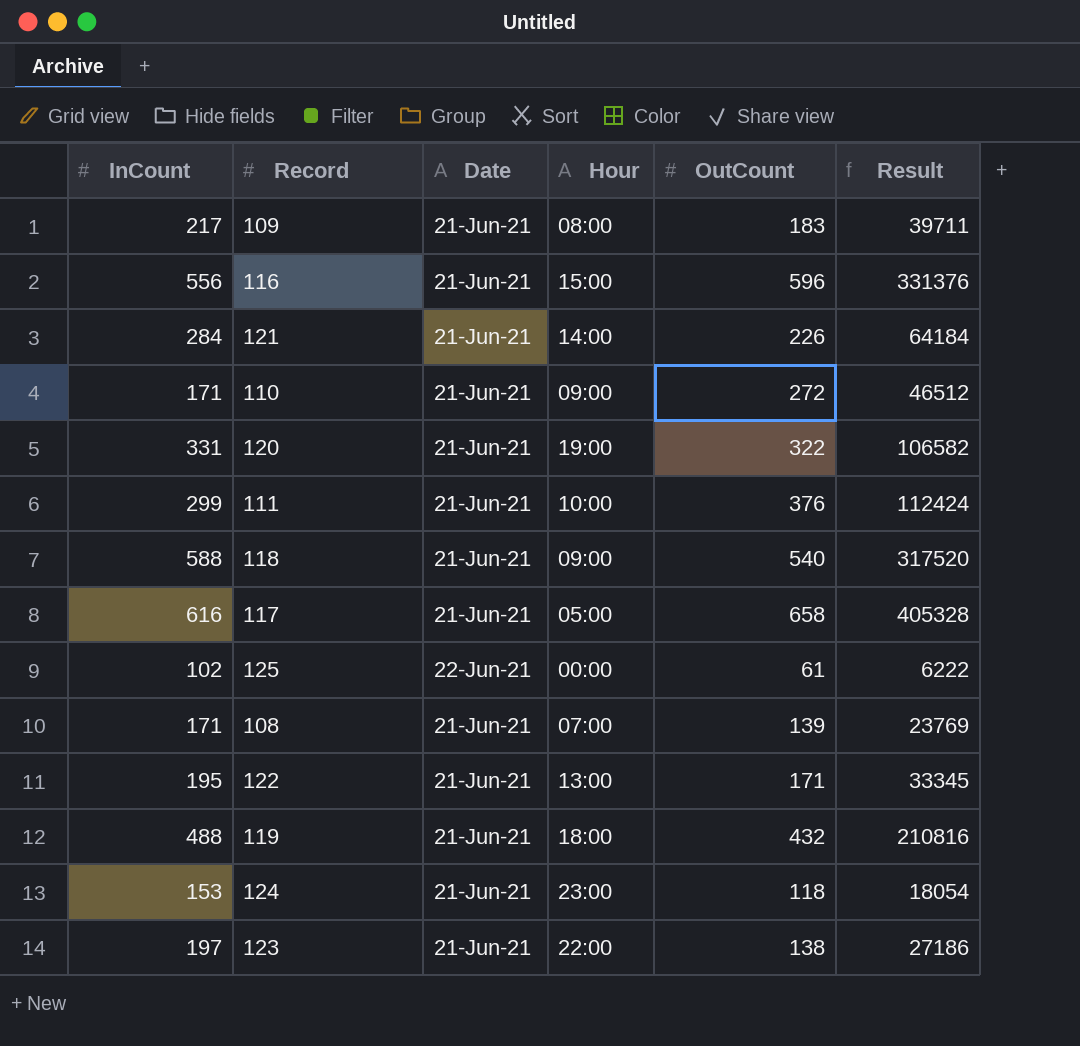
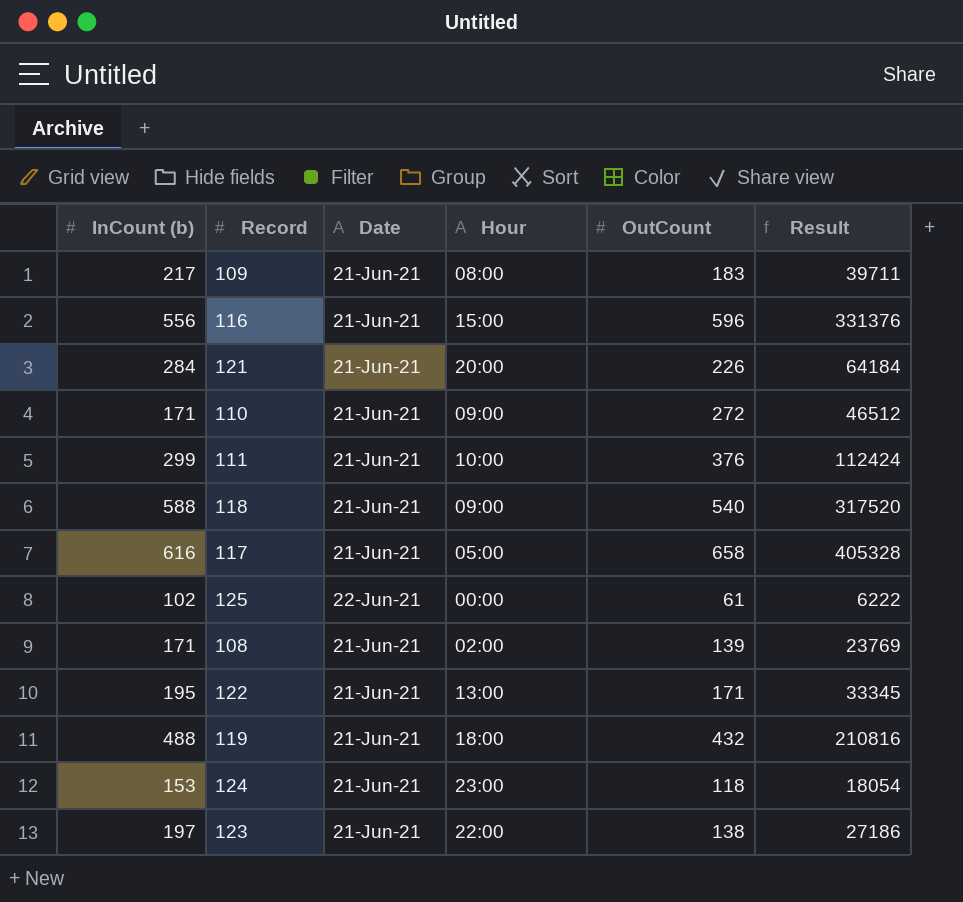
column name: InCount -> InCount (b)
row 120: 331 | 21-Jun-21 | 19:00 | 322 | 106582 -> none
121 | Hour: 14:00 -> 20:00
108 | Hour: 07:00 -> 02:00

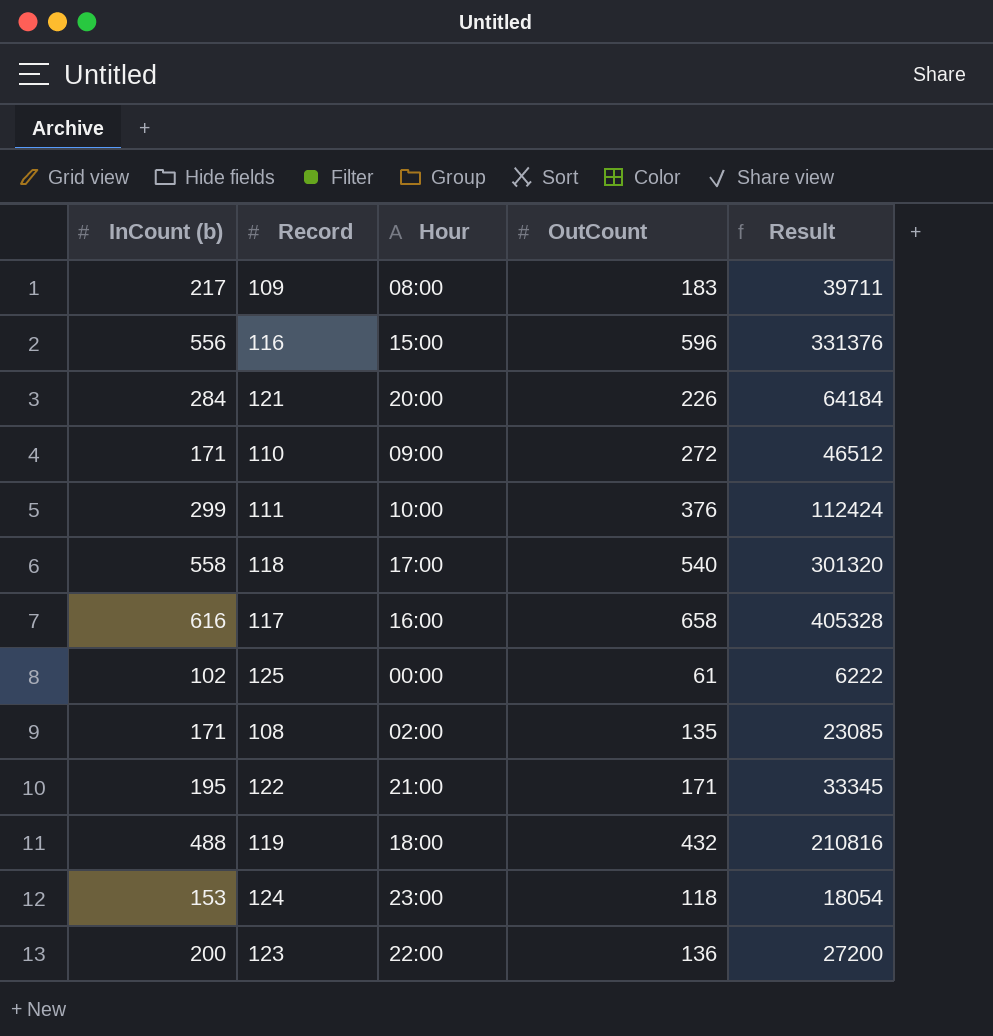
column Date | position: 3 -> none
118 | InCount (b): 588 -> 558
118 | Hour: 09:00 -> 17:00
118 | Result: 317520 -> 301320
117 | Hour: 05:00 -> 16:00
108 | OutCount: 139 -> 135
108 | Result: 23769 -> 23085
122 | Hour: 13:00 -> 21:00
123 | InCount (b): 197 -> 200
123 | OutCount: 138 -> 136
123 | Result: 27186 -> 27200

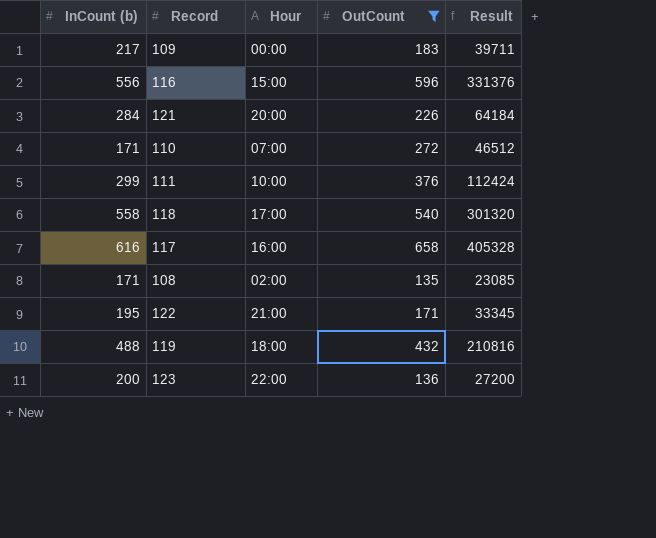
filter: none -> OutCount >= 135
109 | Hour: 08:00 -> 00:00
110 | Hour: 09:00 -> 07:00

